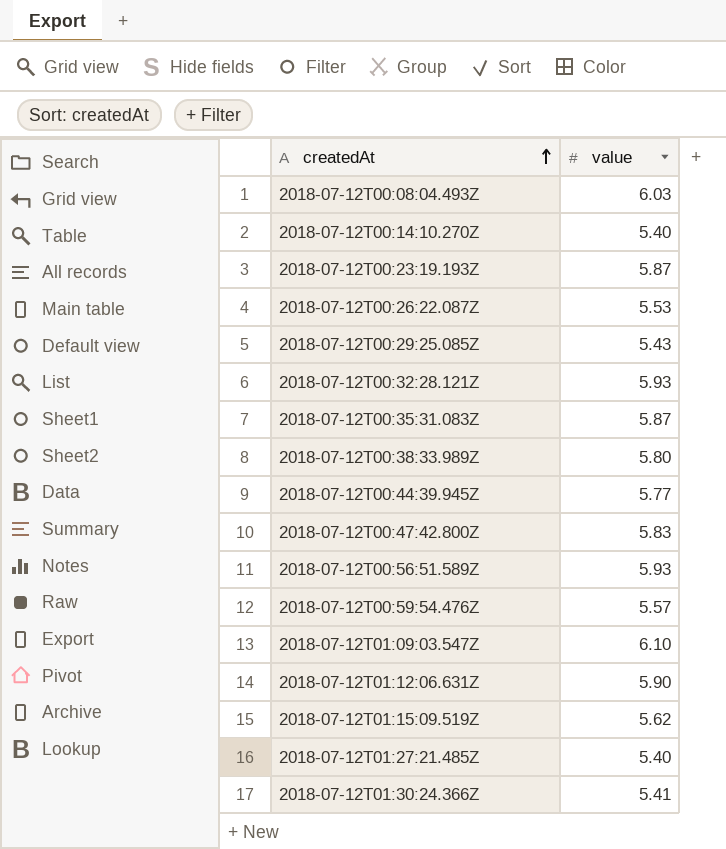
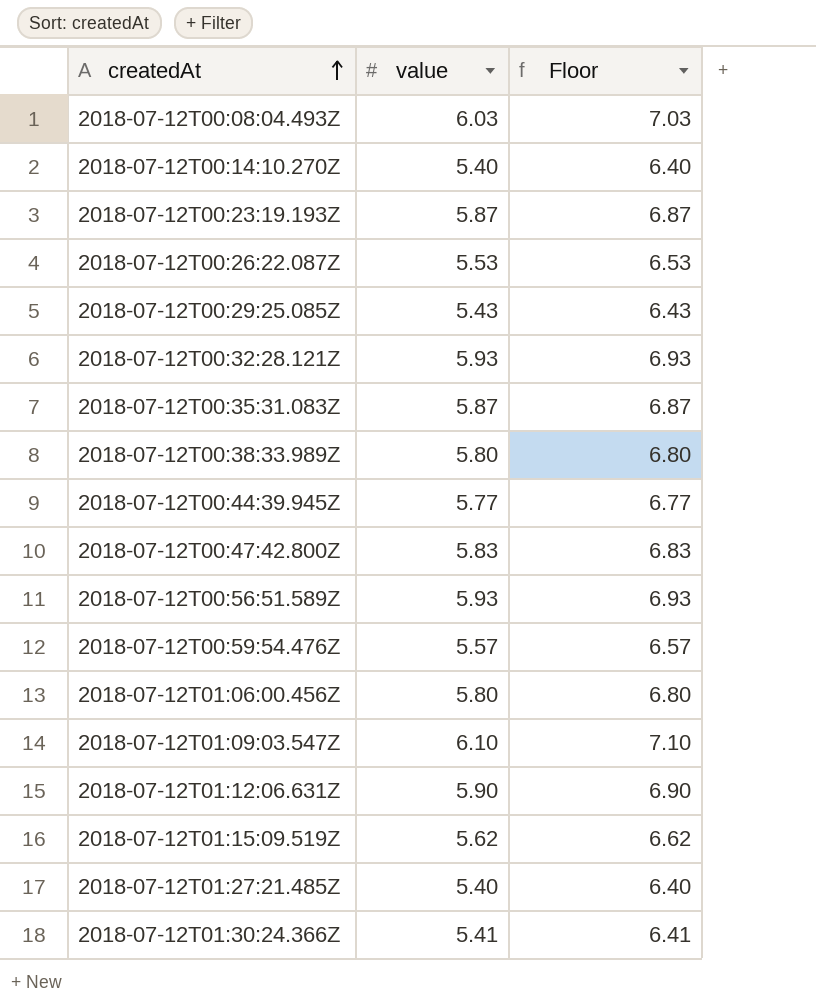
column Floor | formula: none -> [value] + 1
row 2018-07-12T01:06:00.456Z: none -> 5.80 | 6.80

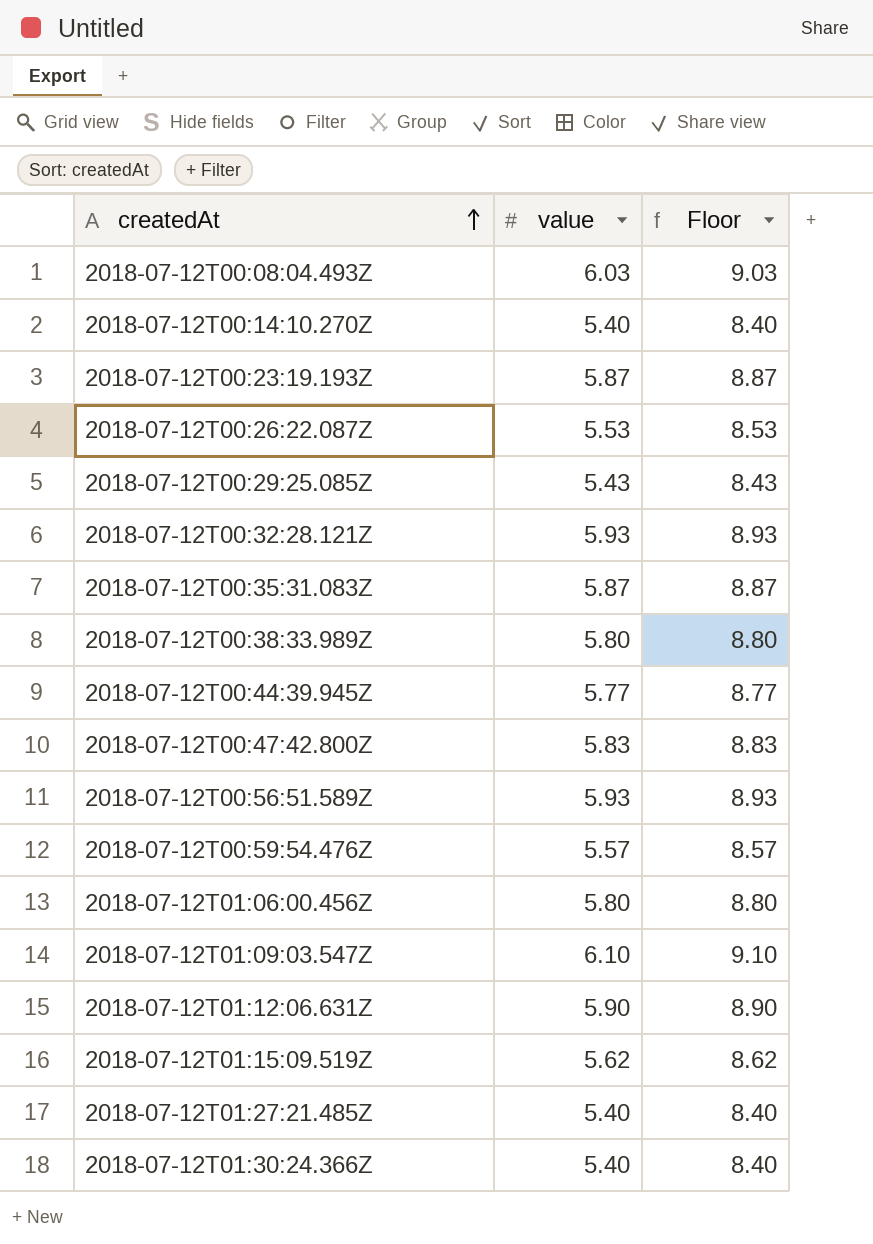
column Floor | formula: [value] + 1 -> [value] + 3
2018-07-12T01:30:24.366Z | value: 5.41 -> 5.40

